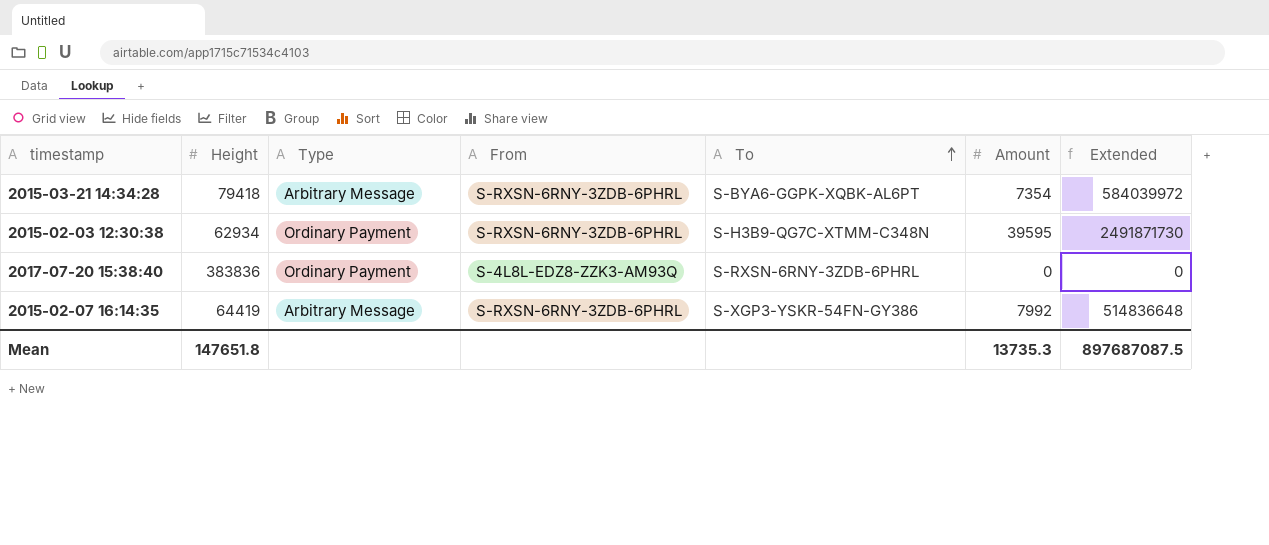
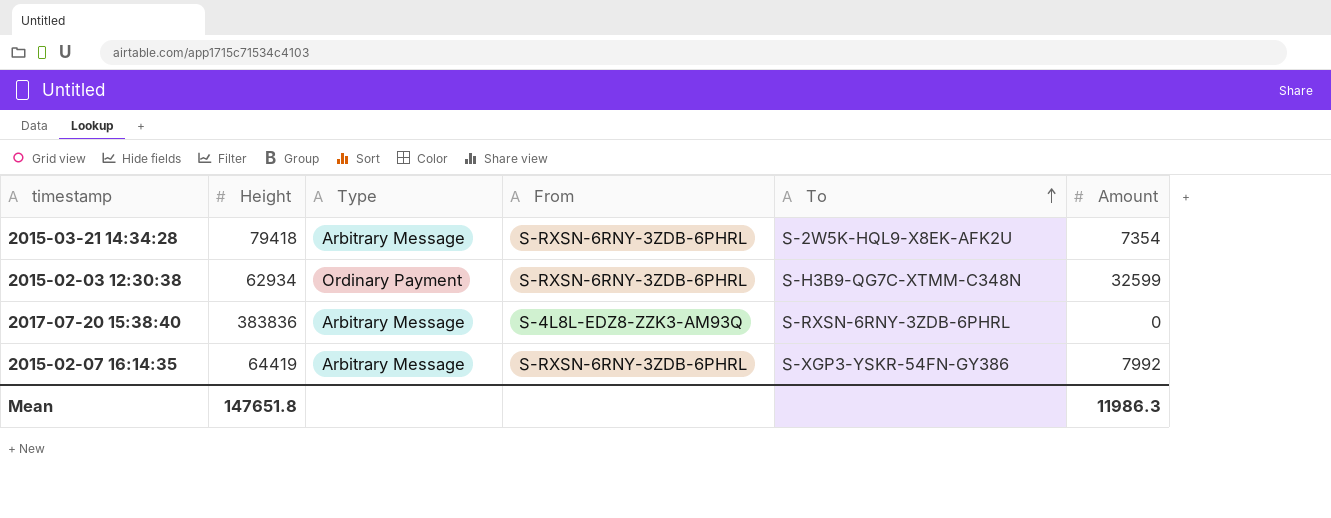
column Extended | formula: [Height] * [Amount] -> none
2015-03-21 14:34:28 | To: S-BYA6-GGPK-XQBK-AL6PT -> S-2W5K-HQL9-X8EK-AFK2U
2015-02-03 12:30:38 | Amount: 39595 -> 32599
2017-07-20 15:38:40 | Type: Ordinary Payment -> Arbitrary Message
Mean | Amount: 13735.3 -> 11986.3

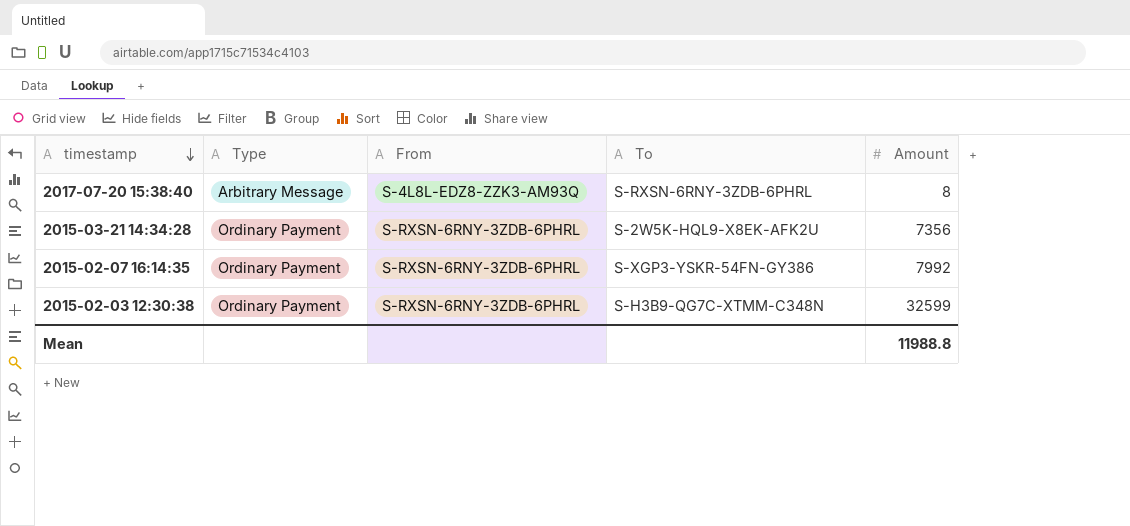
row order: To ascending -> timestamp descending
column Height | position: 2 -> none
2017-07-20 15:38:40 | Amount: 0 -> 8
2015-03-21 14:34:28 | Type: Arbitrary Message -> Ordinary Payment
2015-03-21 14:34:28 | Amount: 7354 -> 7356
2015-02-07 16:14:35 | Type: Arbitrary Message -> Ordinary Payment
Mean | Amount: 11986.3 -> 11988.8

